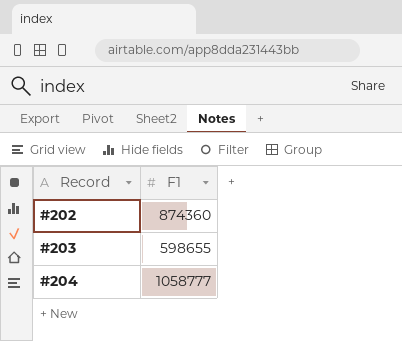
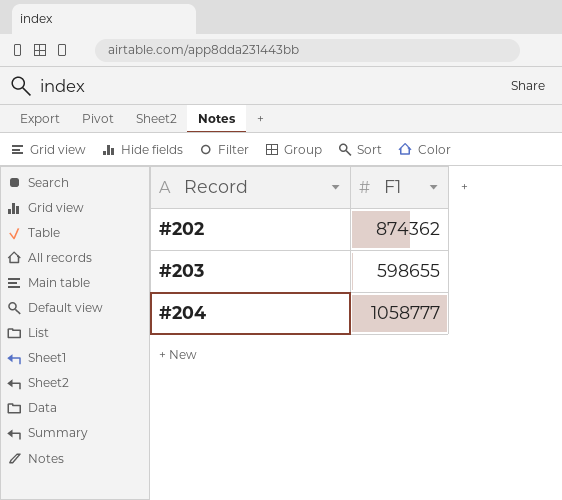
#202 | F1: 874360 -> 874362

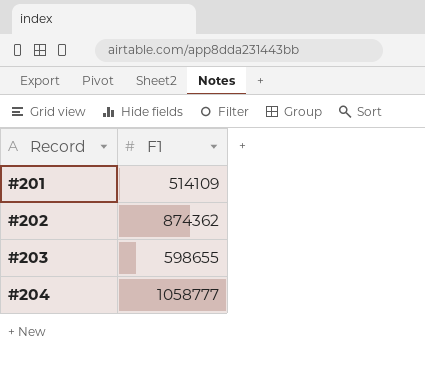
row #201: none -> 514109

